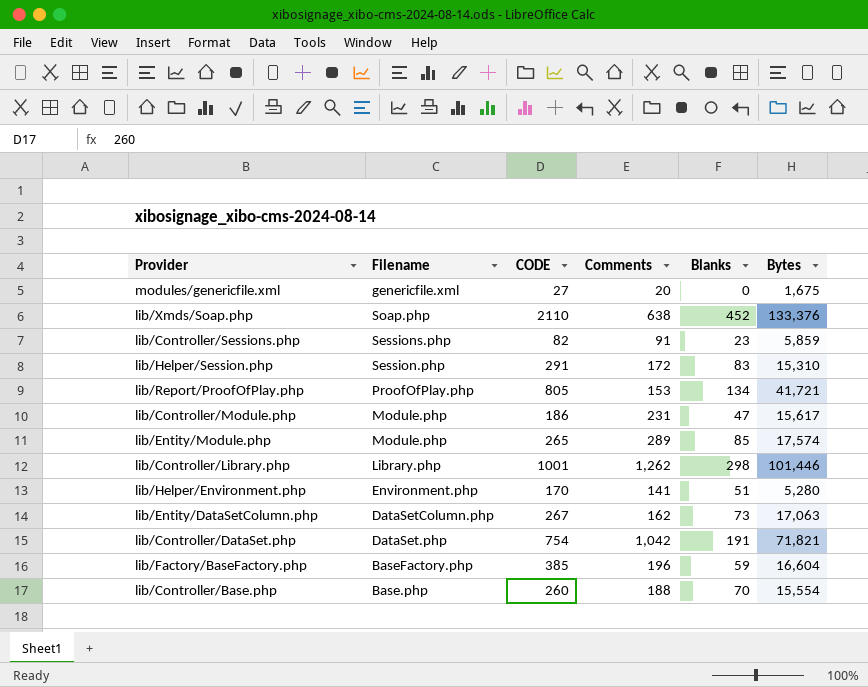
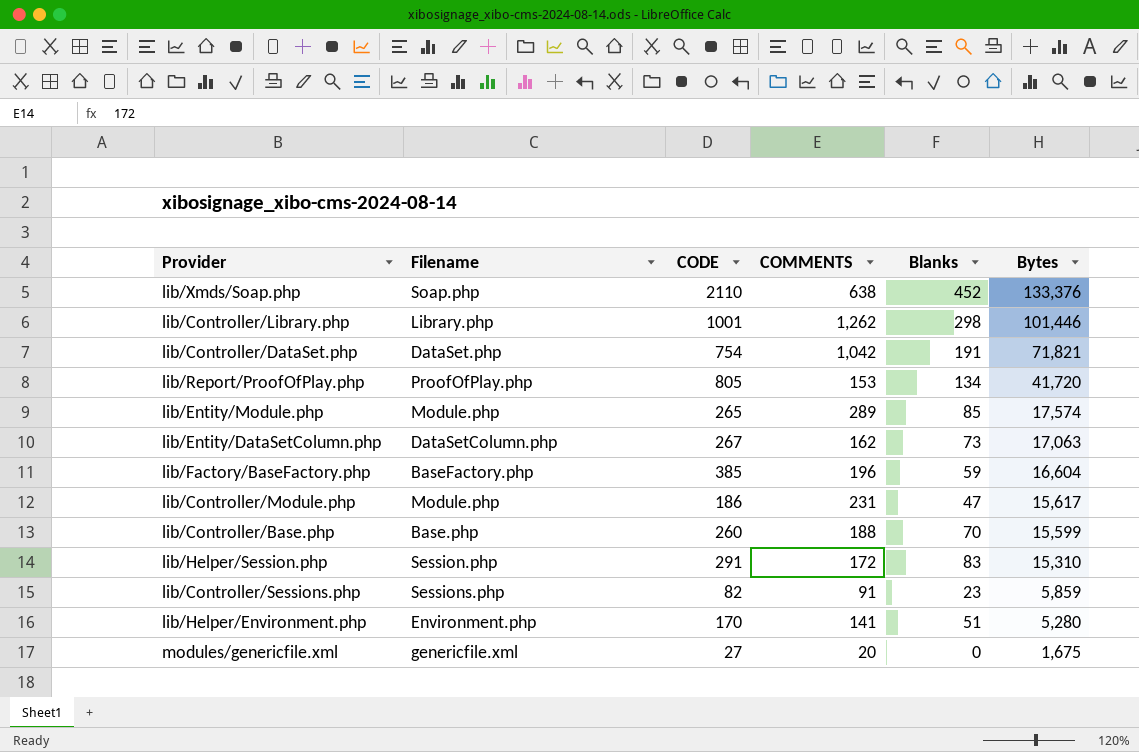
row order: none -> Bytes descending
column name: Comments -> COMMENTS
lib/Report/ProofOfPlay.php | Bytes: 41,721 -> 41,720
lib/Controller/Base.php | Bytes: 15,554 -> 15,599

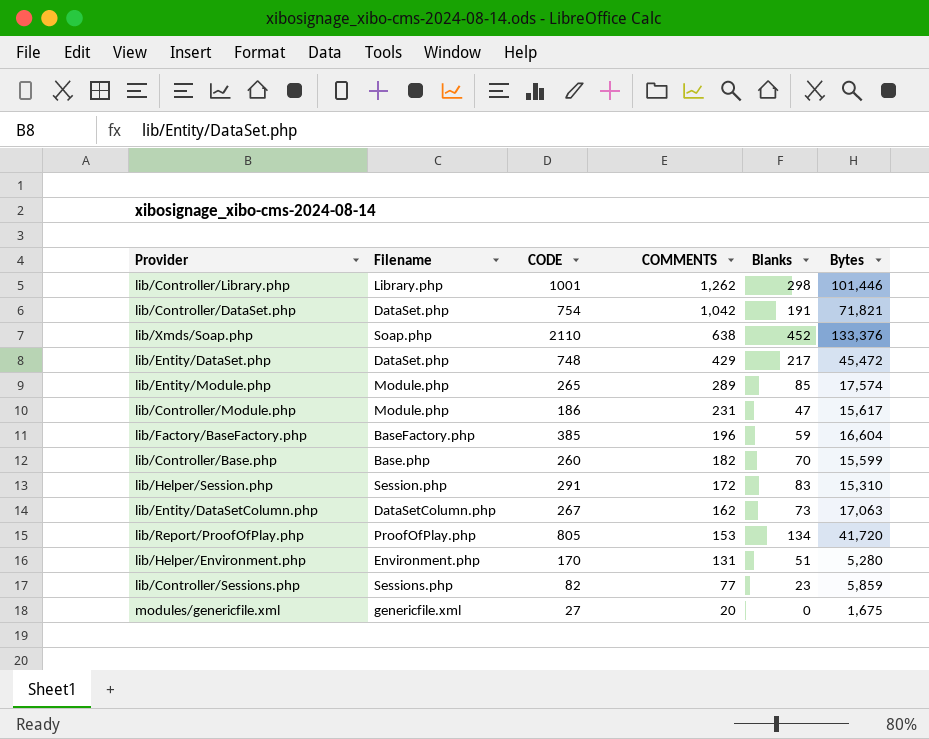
row order: Bytes descending -> COMMENTS descending
row lib/Entity/DataSet.php: none -> DataSet.php | 748 | 429 | 217 | 45,472
lib/Controller/Base.php | COMMENTS: 188 -> 182
lib/Helper/Environment.php | COMMENTS: 141 -> 131
lib/Controller/Sessions.php | COMMENTS: 91 -> 77

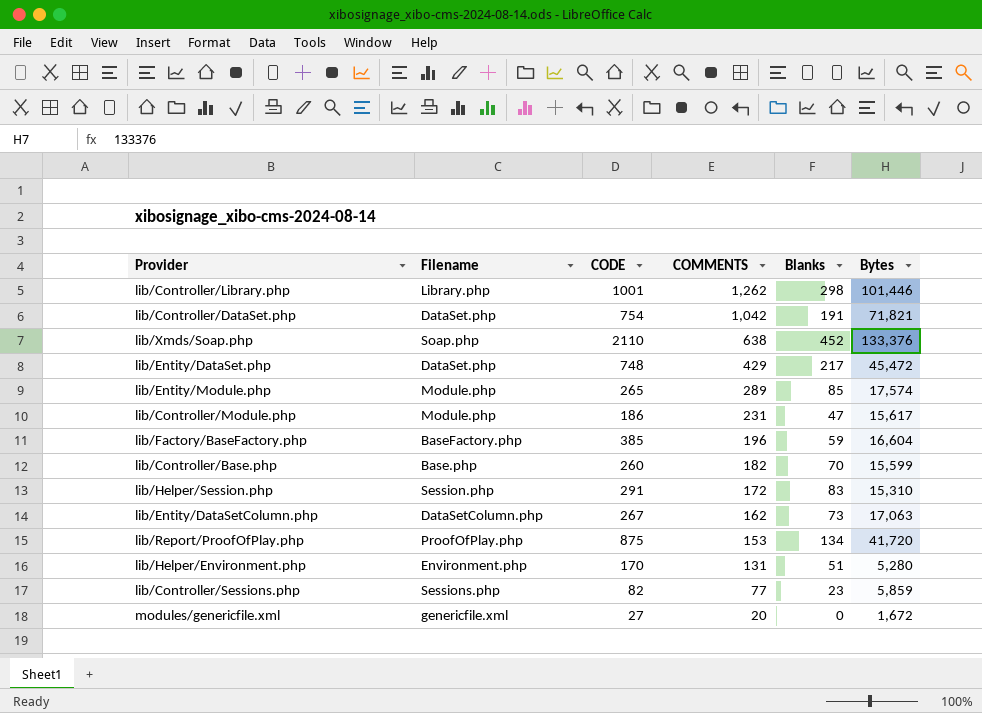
lib/Report/ProofOfPlay.php | CODE: 805 -> 875
modules/genericfile.xml | Bytes: 1,675 -> 1,672

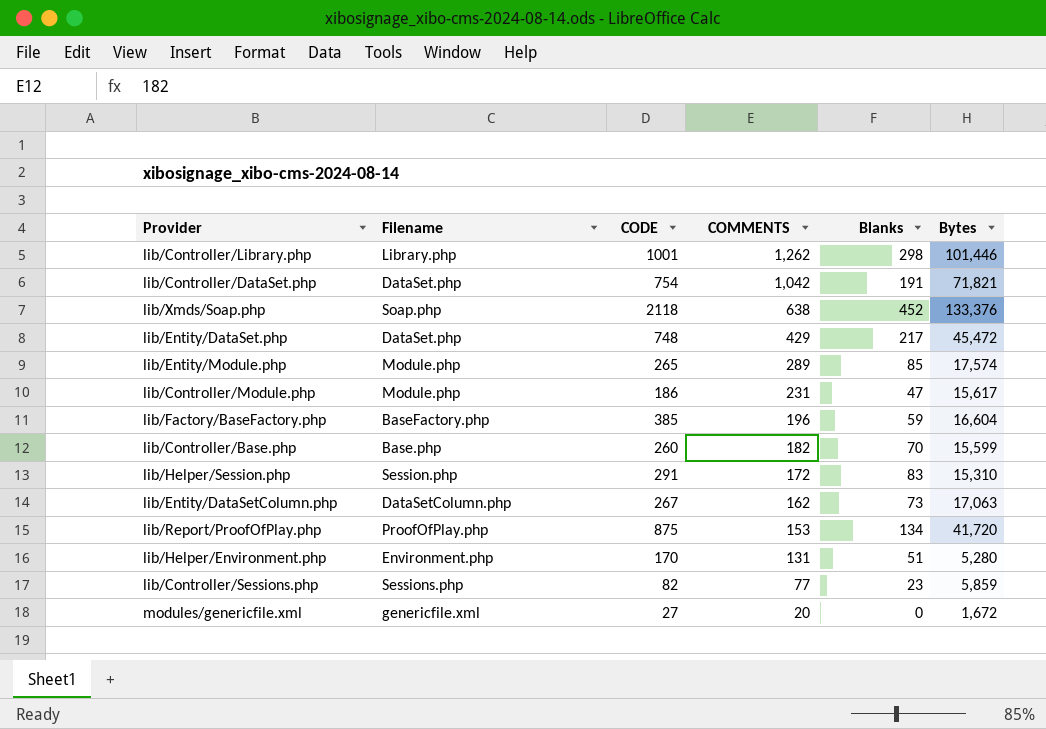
lib/Xmds/Soap.php | CODE: 2110 -> 2118

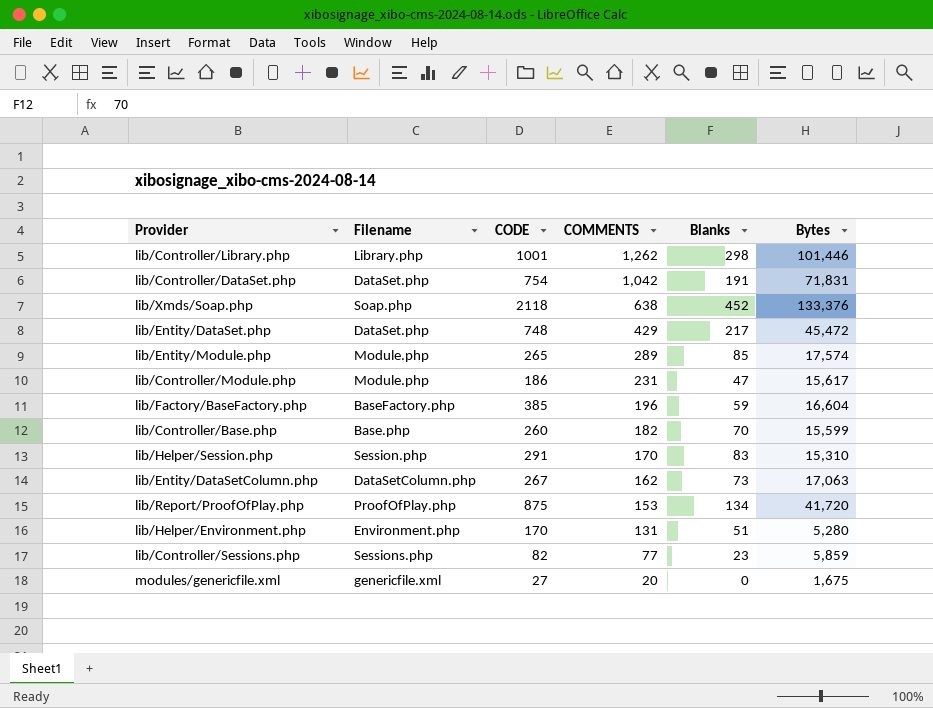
lib/Controller/DataSet.php | Bytes: 71,821 -> 71,831
lib/Helper/Session.php | COMMENTS: 172 -> 170
modules/genericfile.xml | Bytes: 1,672 -> 1,675

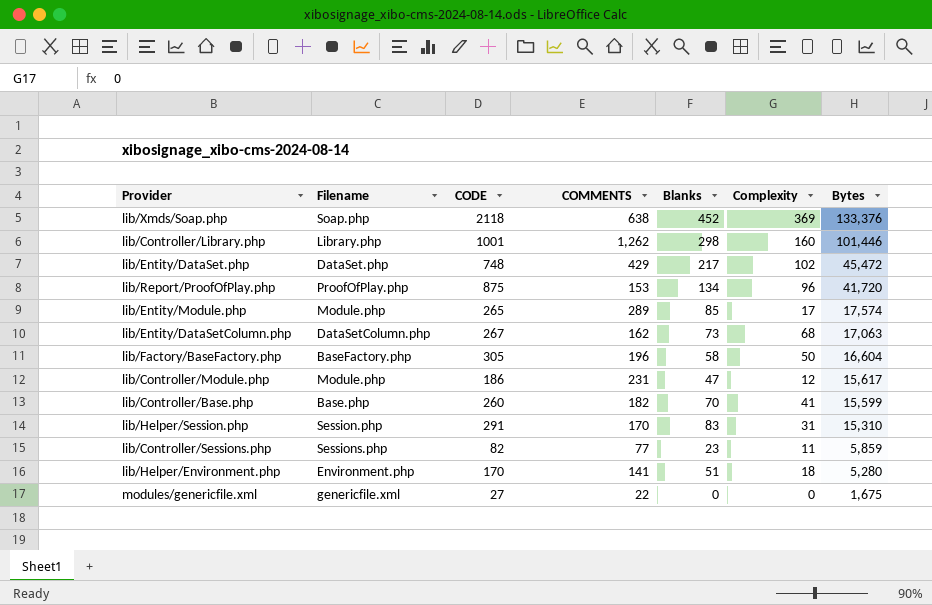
row order: COMMENTS descending -> Bytes descending
column Complexity | position: none -> 6
row lib/Controller/DataSet.php: DataSet.php | 754 | 1,042 | 191 | 71,831 -> none
lib/Factory/BaseFactory.php | CODE: 385 -> 305
lib/Factory/BaseFactory.php | Blanks: 59 -> 58
lib/Helper/Environment.php | COMMENTS: 131 -> 141
modules/genericfile.xml | COMMENTS: 20 -> 22

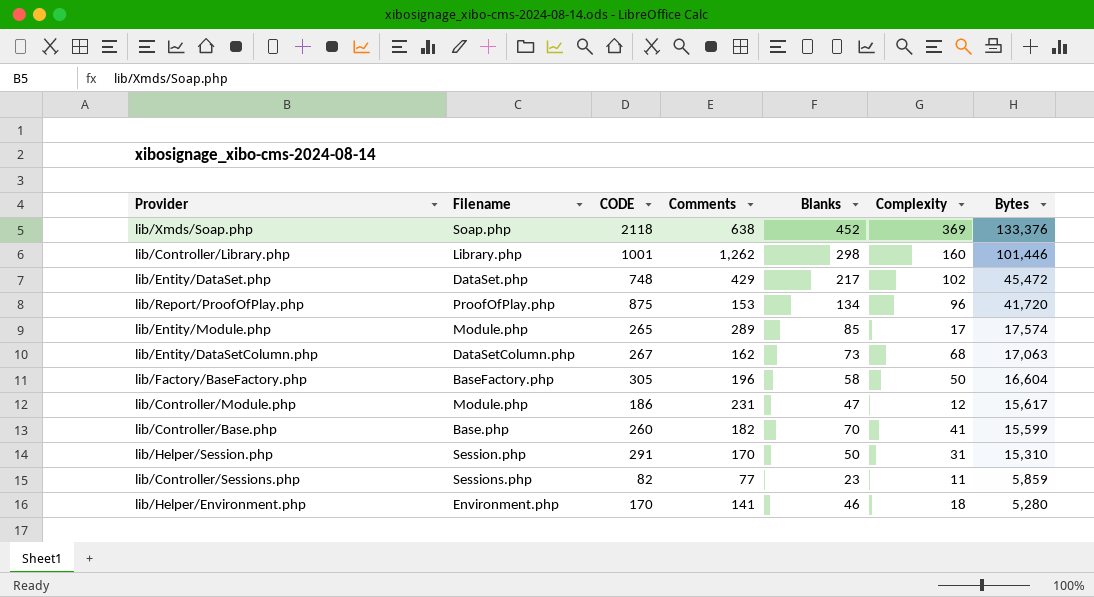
column name: COMMENTS -> Comments
row modules/genericfile.xml: genericfile.xml | 27 | 22 | 0 | 0 | 1,675 -> none
lib/Helper/Session.php | Blanks: 83 -> 50
lib/Helper/Environment.php | Blanks: 51 -> 46

